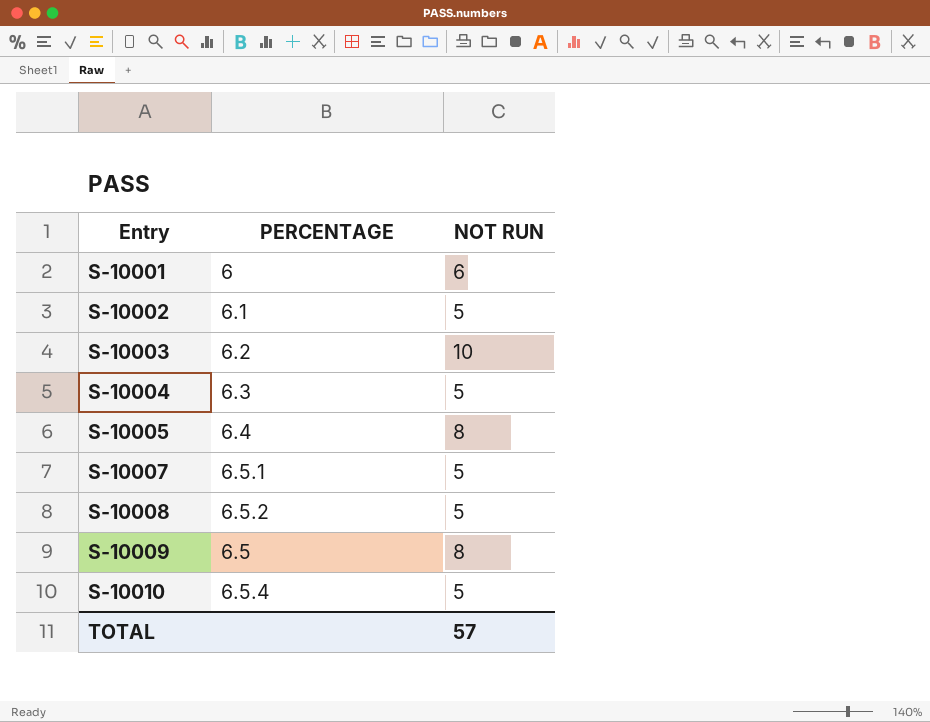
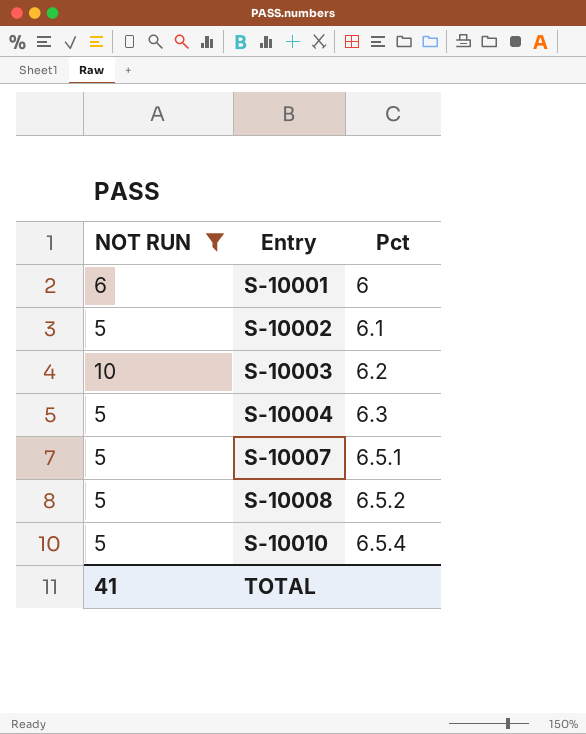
filter: none -> NOT RUN != 8
column NOT RUN | position: 3 -> 1
column name: PERCENTAGE -> Pct
TOTAL | NOT RUN: 57 -> 41

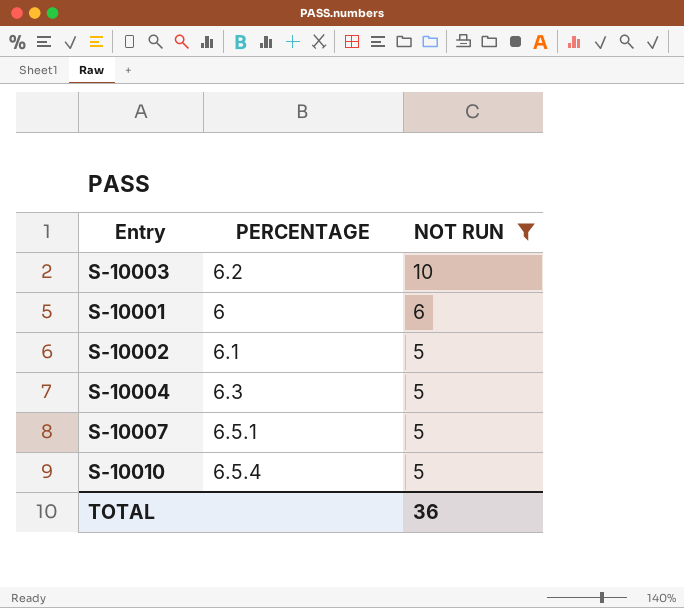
row order: Entry ascending -> NOT RUN descending
column name: Pct -> PERCENTAGE
column NOT RUN | position: 1 -> 3
row S-10008: 5 | 6.5.2 -> none
TOTAL | NOT RUN: 41 -> 36

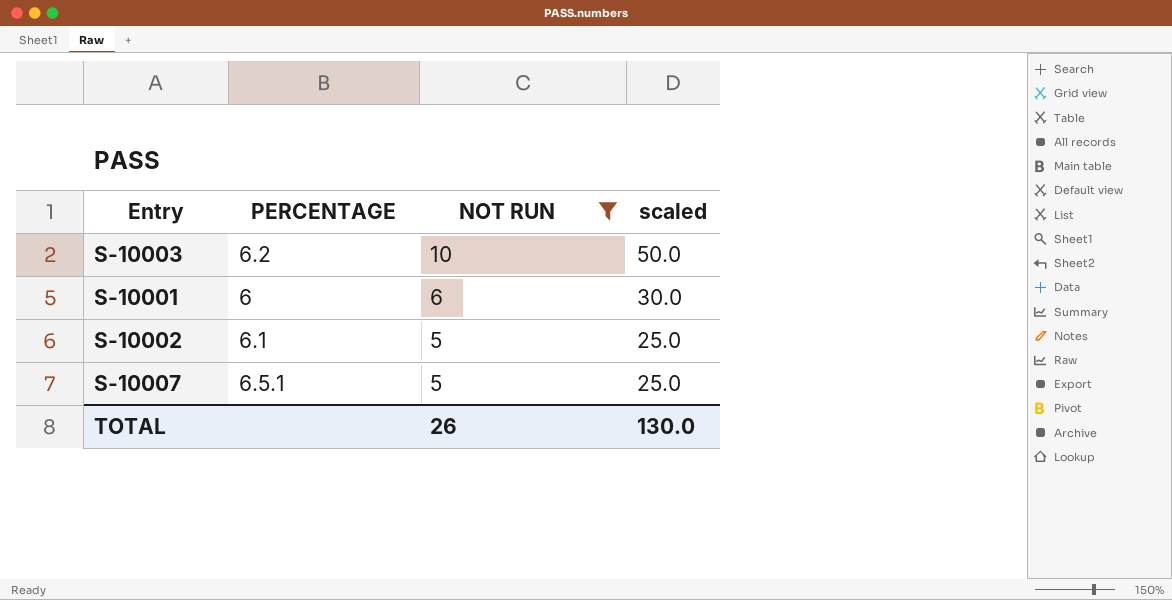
column scaled | formula: none -> [NOT RUN] * 5
row S-10004: 6.3 | 5 -> none
row S-10010: 6.5.4 | 5 -> none
TOTAL | NOT RUN: 36 -> 26

